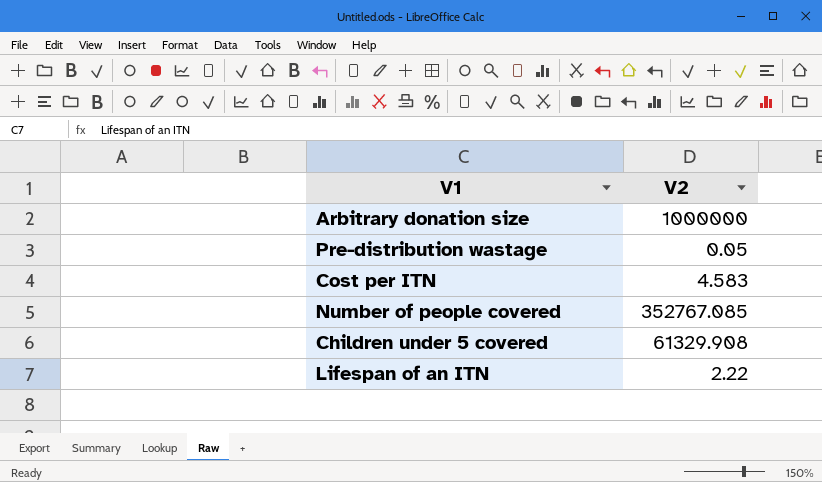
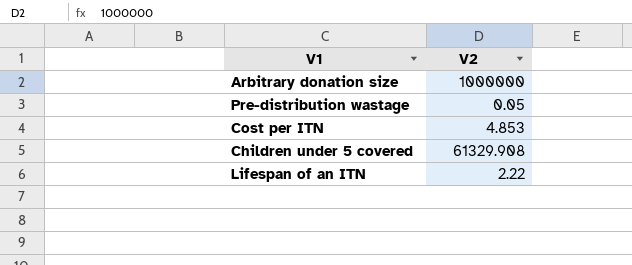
row Number of people covered: 352767.085 -> none
Cost per ITN | V2: 4.583 -> 4.853

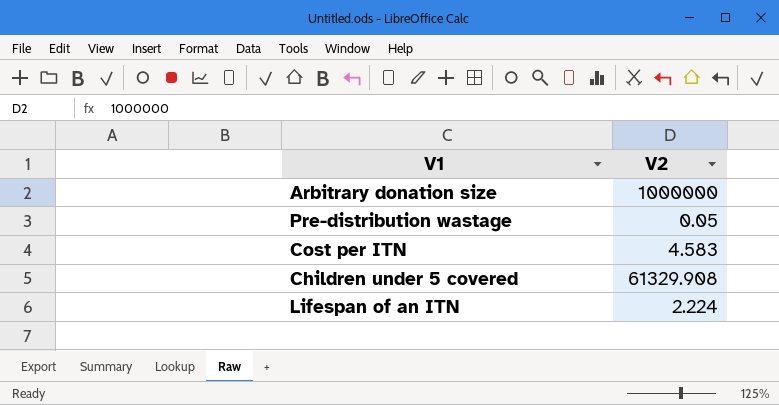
Cost per ITN | V2: 4.853 -> 4.583
Lifespan of an ITN | V2: 2.22 -> 2.224

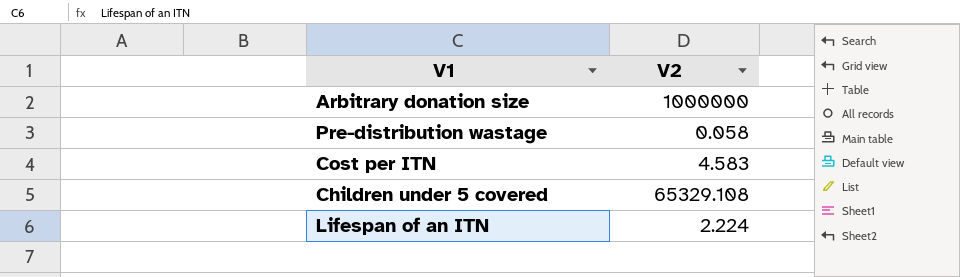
Pre-distribution wastage | V2: 0.05 -> 0.058
Children under 5 covered | V2: 61329.908 -> 65329.108

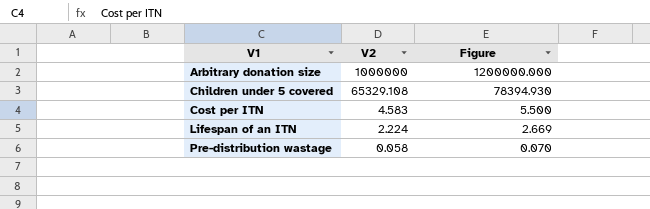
row order: none -> V1 ascending
column Figure | formula: none -> [V2] * 1.2

